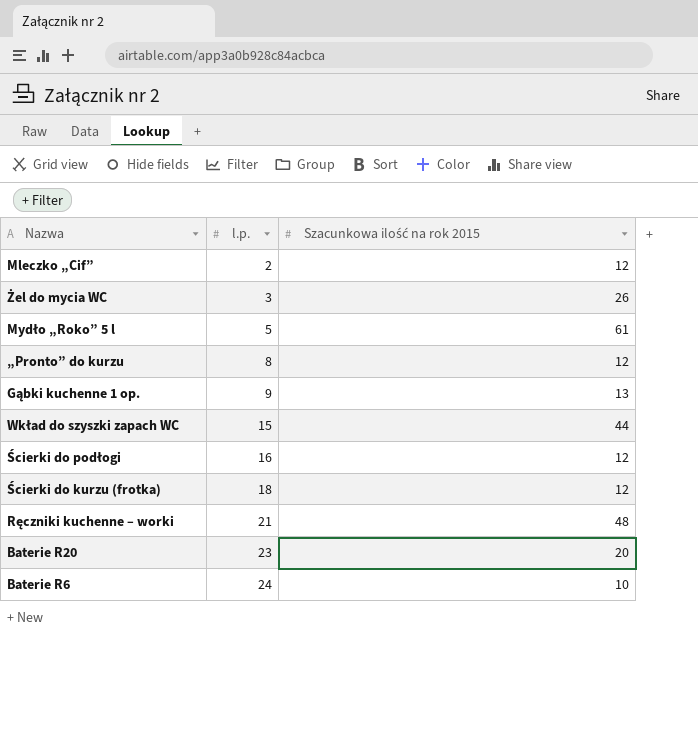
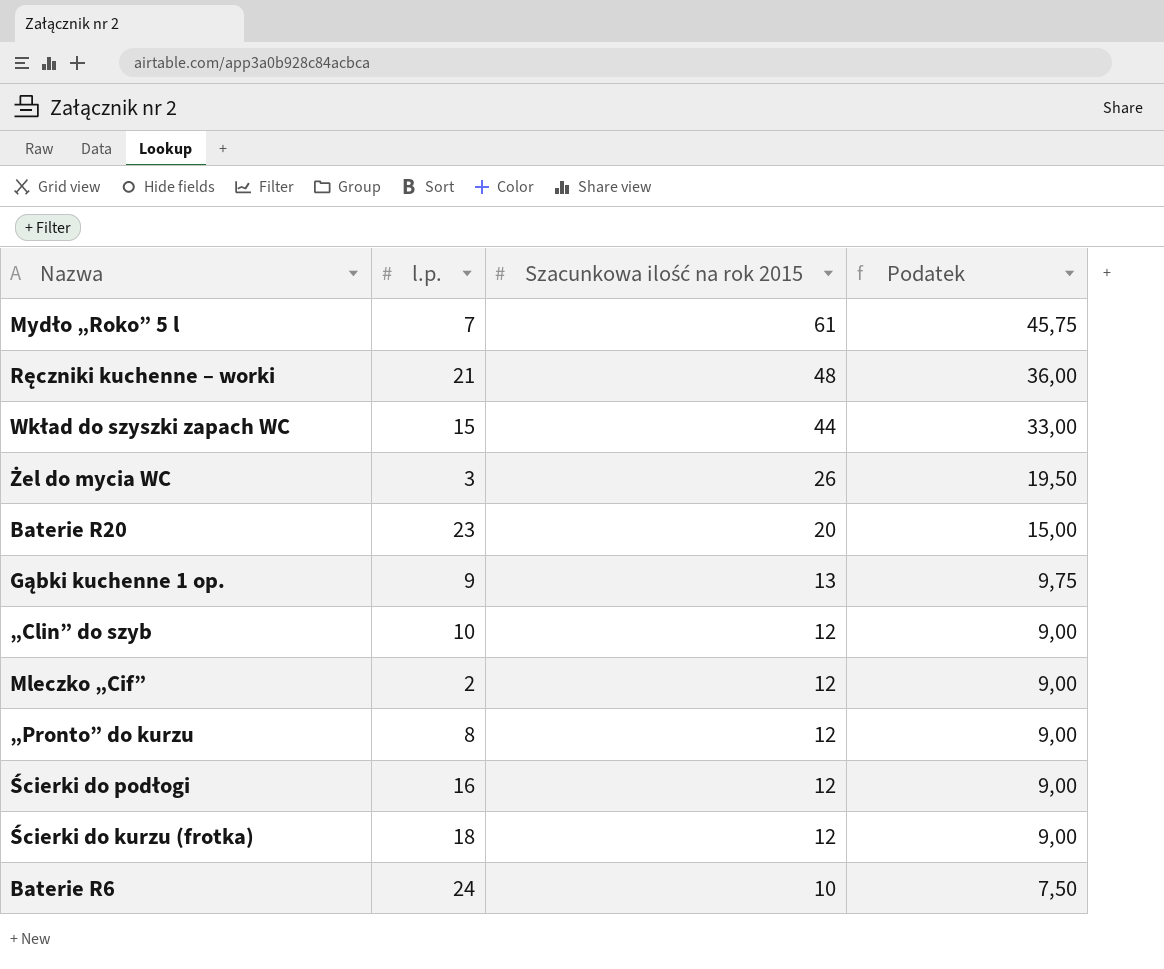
row order: l.p. ascending -> Szacunkowa ilość na rok 2015 descending
column Podatek | formula: none -> [Szacunkowa ilość na rok 2015] * 0,75
Mydło „Roko” 5 l | l.p.: 5 -> 7
row „Clin” do szyb: none -> 10 | 12 | 9,00

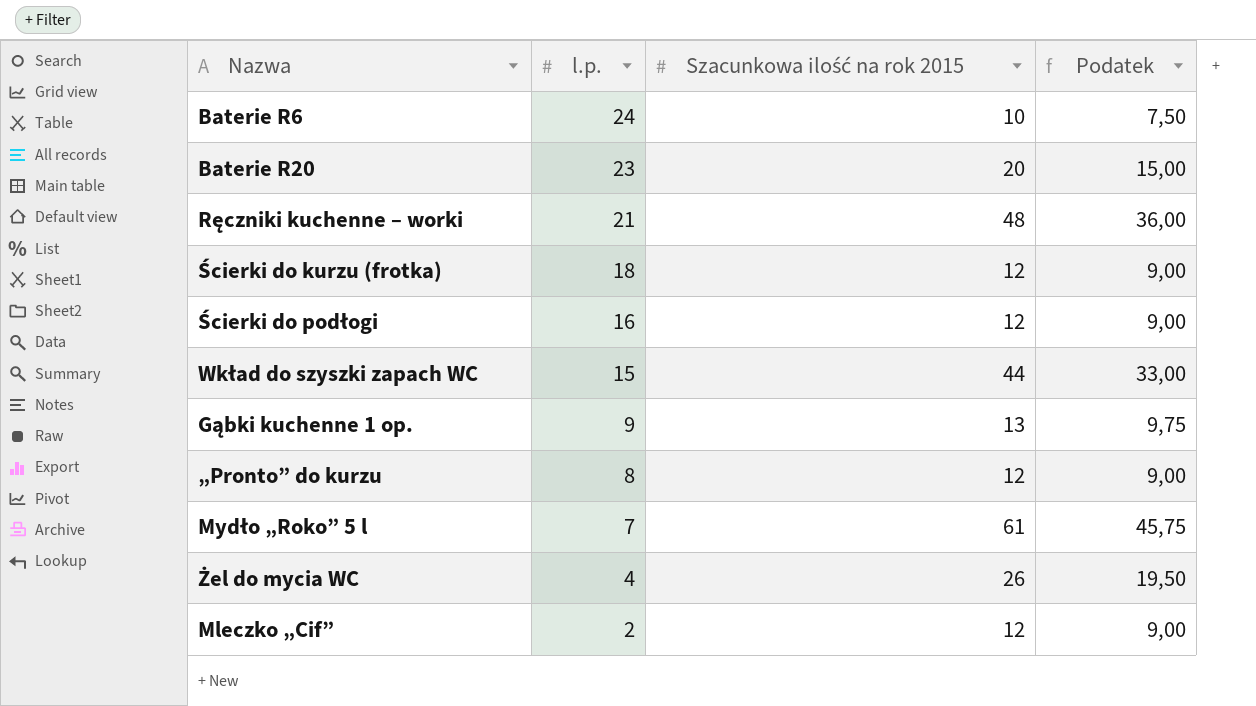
row order: Szacunkowa ilość na rok 2015 descending -> l.p. descending
row „Clin” do szyb: 10 | 12 | 9,00 -> none
Żel do mycia WC | l.p.: 3 -> 4

